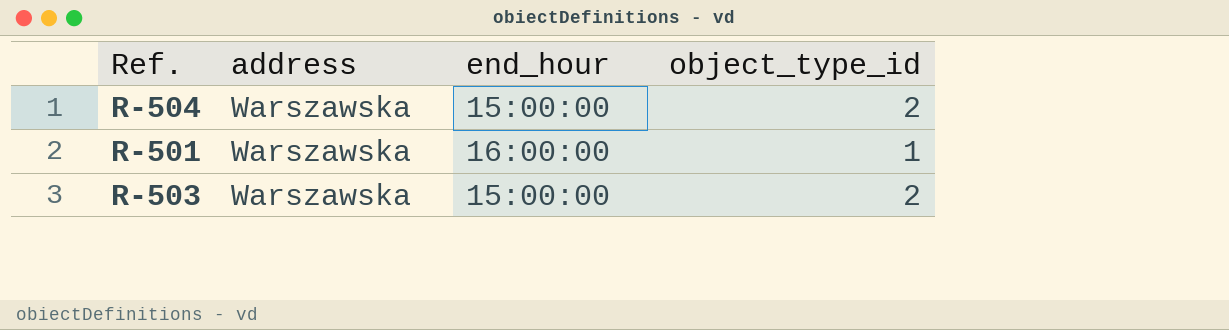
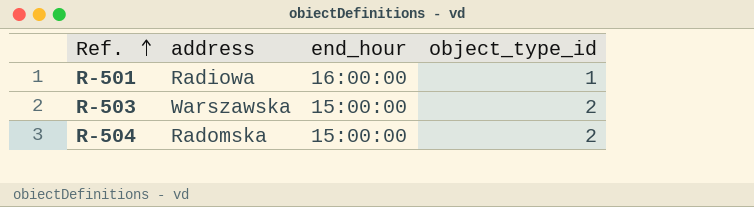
row order: none -> Ref. ascending
R-501 | address: Warszawska -> Radiowa
R-504 | address: Warszawska -> Radomska

